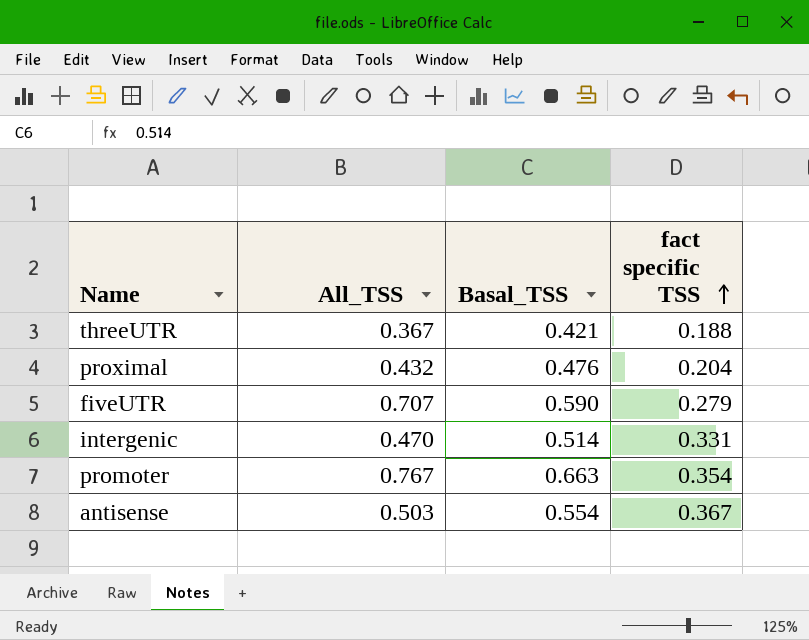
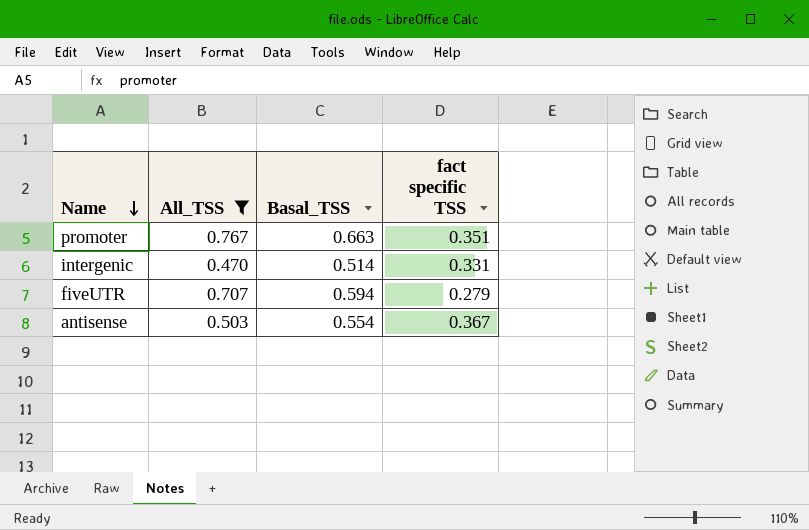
filter: none -> All_TSS >= 0.470
row order: fact specific TSS ascending -> Name descending
promoter | fact specific TSS: 0.354 -> 0.351
fiveUTR | Basal_TSS: 0.590 -> 0.594

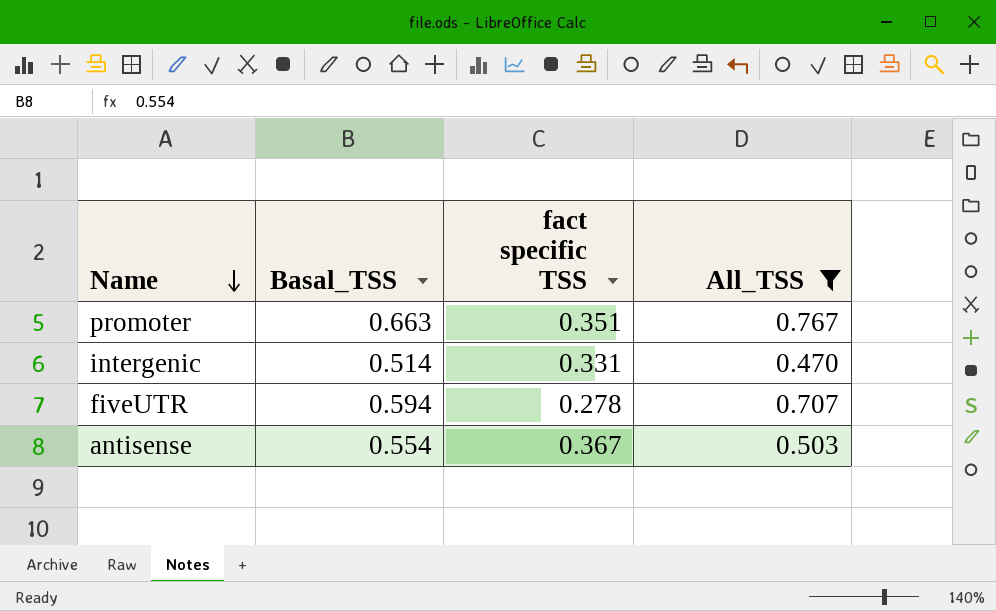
column All_TSS | position: 2 -> 4
fiveUTR | fact specific TSS: 0.279 -> 0.278

